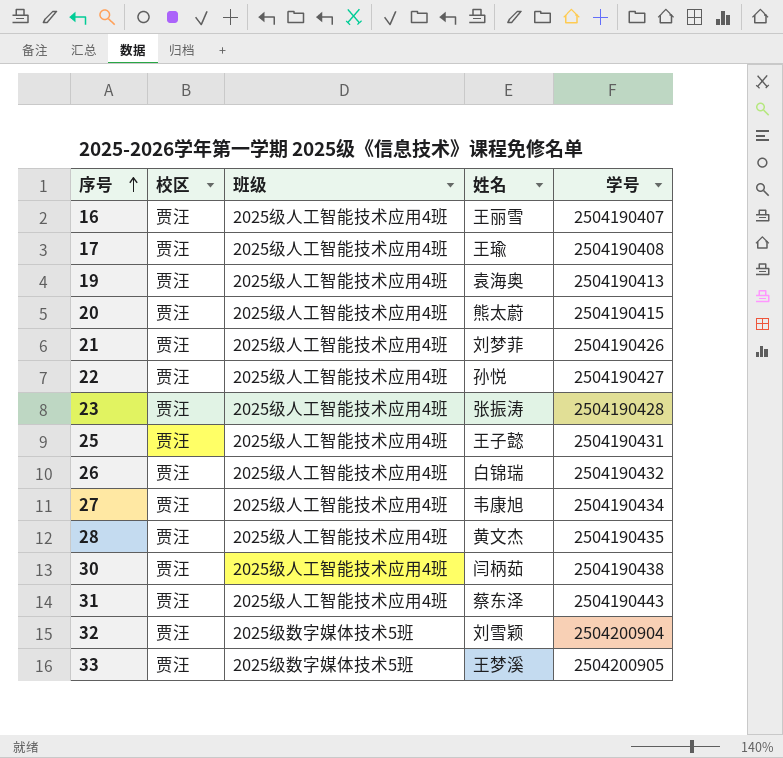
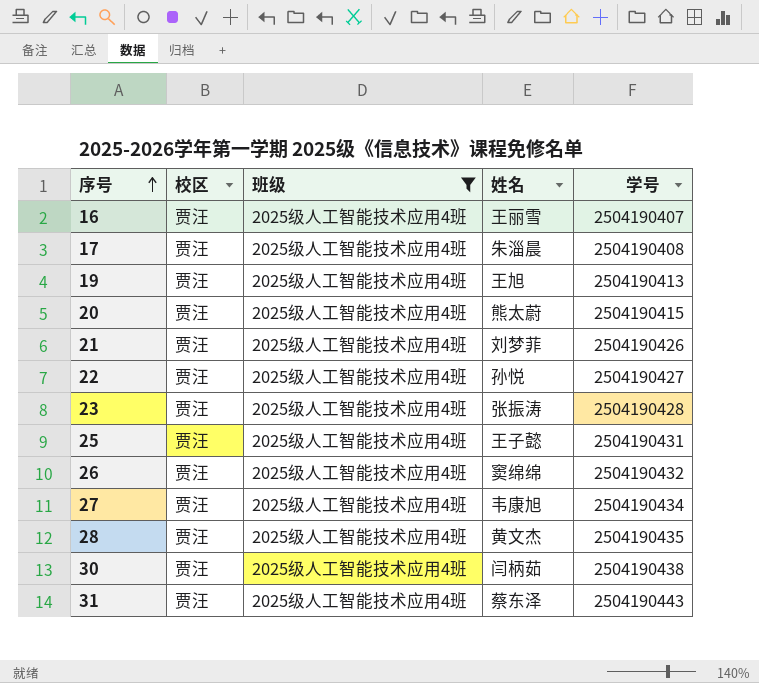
filter: none -> 班级 = 2025级人工智能技术应用4班
17 | 姓名: 王瑜 -> 朱淄晨
19 | 姓名: 袁海奥 -> 王旭
26 | 姓名: 白锦瑞 -> 窦绵绵

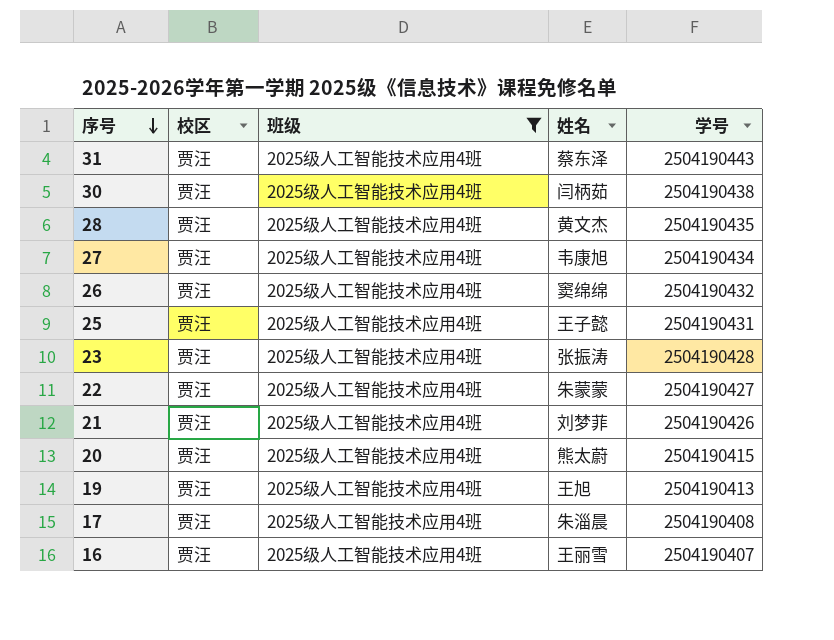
row order: 序号 ascending -> 序号 descending
22 | 姓名: 孙悦 -> 朱蒙蒙

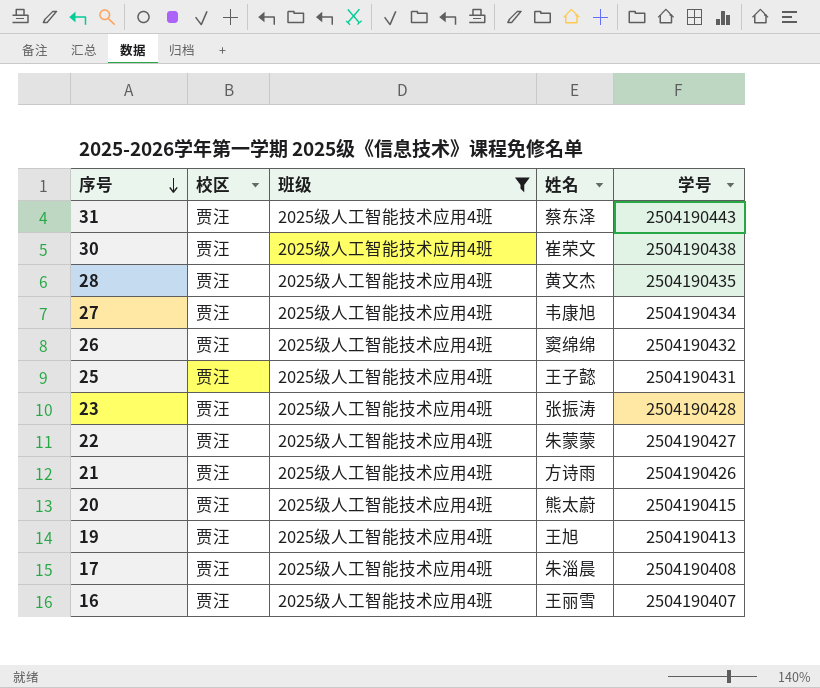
30 | 姓名: 闫柄茹 -> 崔荣文
21 | 姓名: 刘梦菲 -> 方诗雨

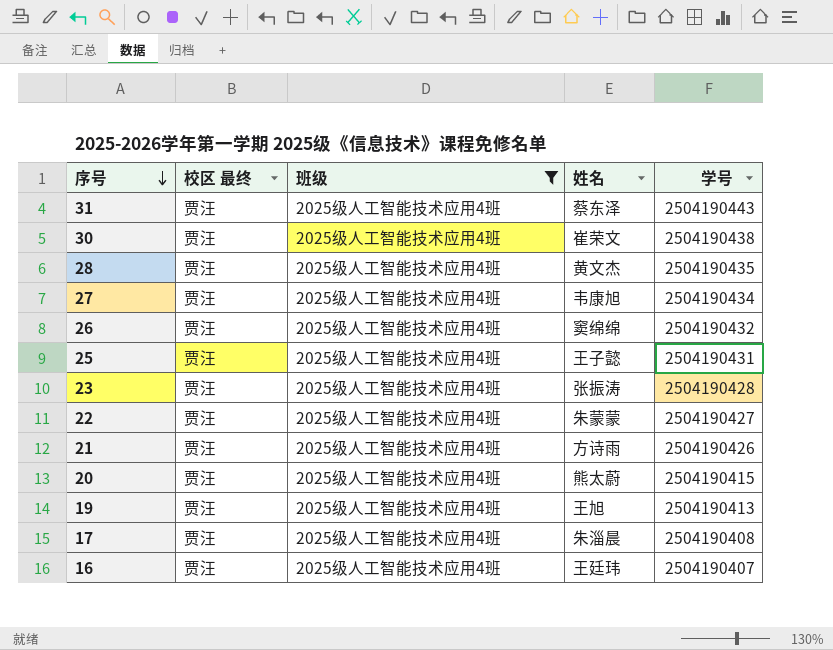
column name: 校区 -> 校区 最终
16 | 姓名: 王丽雪 -> 王廷玮

